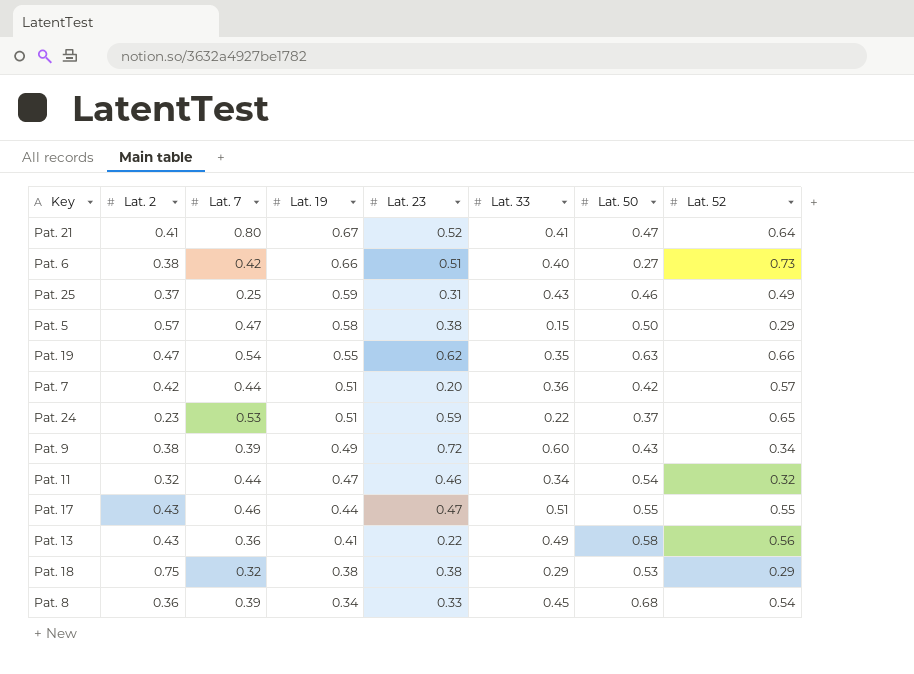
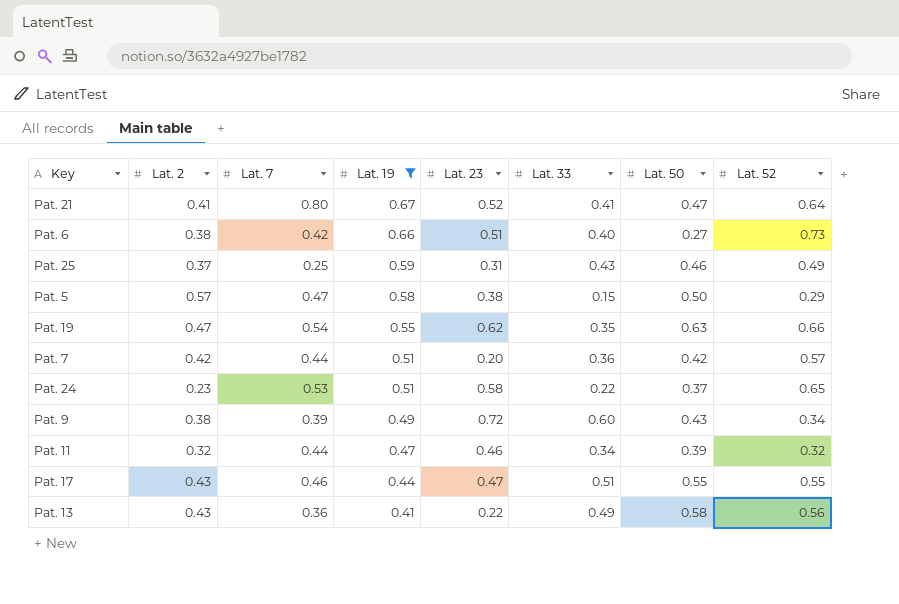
filter: none -> Lat. 19 >= 0.41
Pat. 24 | Lat. 23: 0.59 -> 0.58
Pat. 11 | Lat. 50: 0.54 -> 0.39

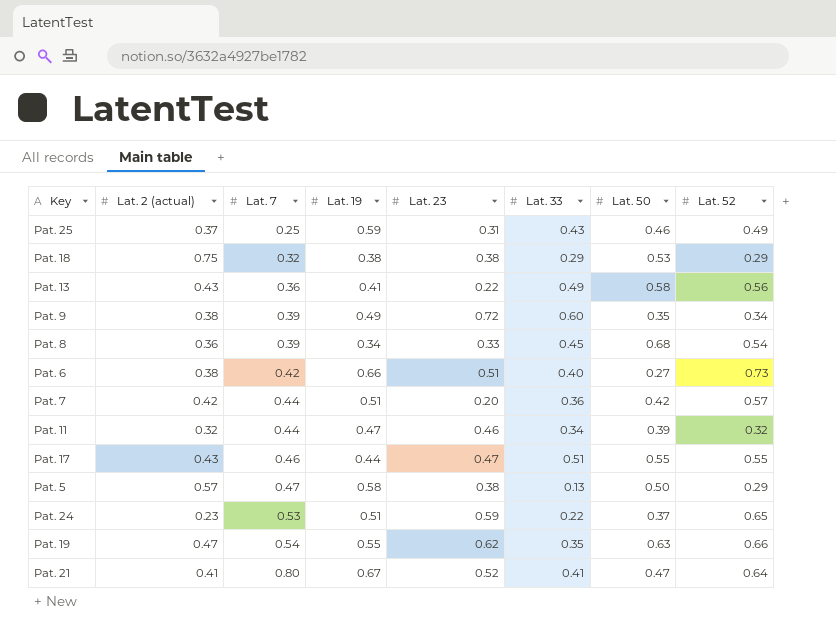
filter: Lat. 19 >= 0.41 -> none
row order: Lat. 19 descending -> Lat. 7 ascending
column name: Lat. 2 -> Lat. 2 (actual)
Pat. 9 | Lat. 50: 0.43 -> 0.35
Pat. 5 | Lat. 33: 0.15 -> 0.13
Pat. 24 | Lat. 23: 0.58 -> 0.59

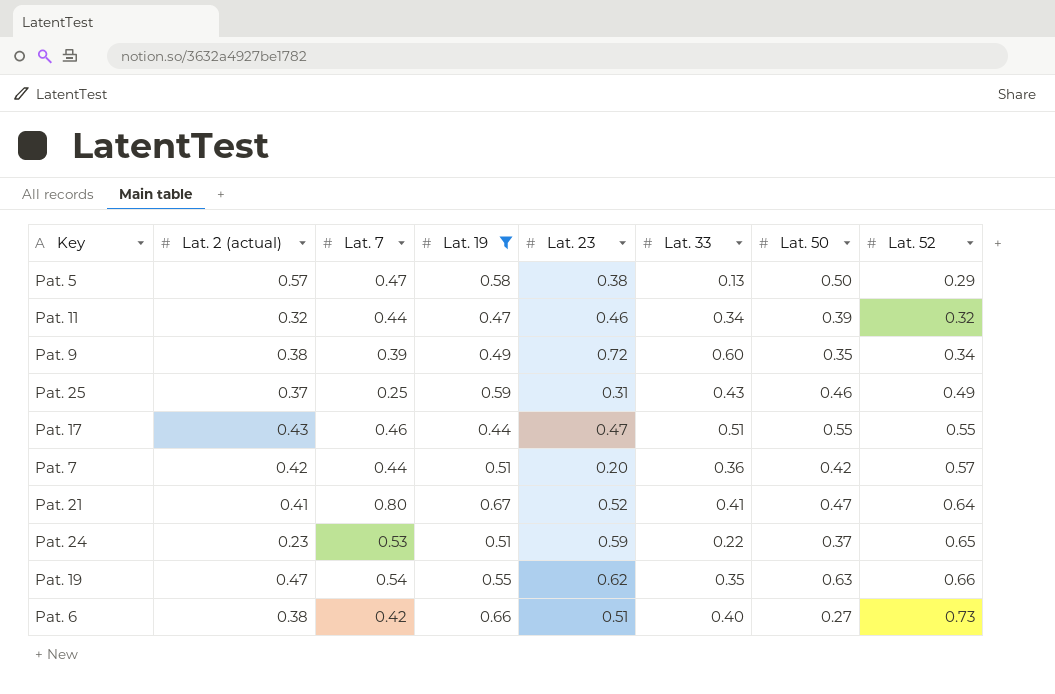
filter: none -> Lat. 19 >= 0.44
row order: Lat. 7 ascending -> Lat. 52 ascending

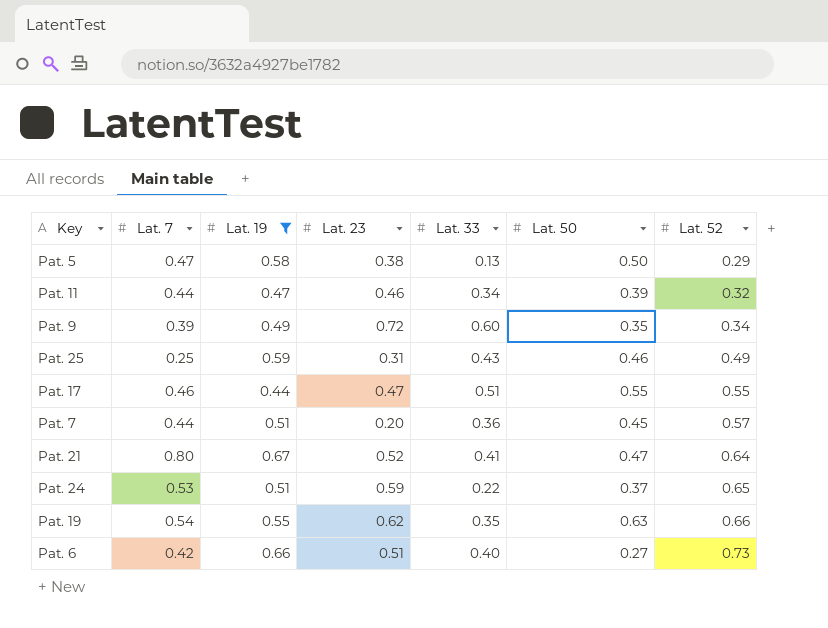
column Lat. 2 (actual) | position: 2 -> none
Pat. 7 | Lat. 50: 0.42 -> 0.45

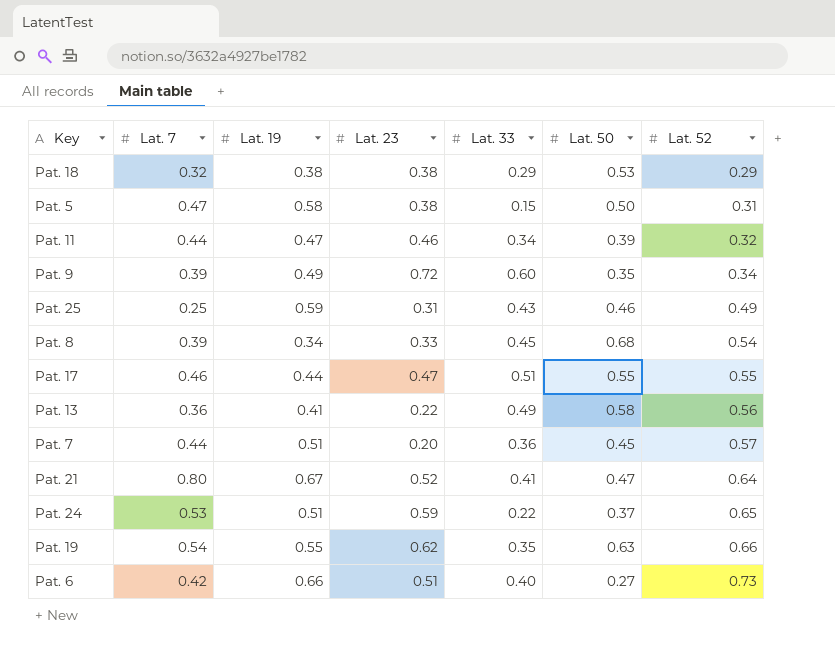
filter: Lat. 19 >= 0.44 -> none
Pat. 5 | Lat. 33: 0.13 -> 0.15
Pat. 5 | Lat. 52: 0.29 -> 0.31

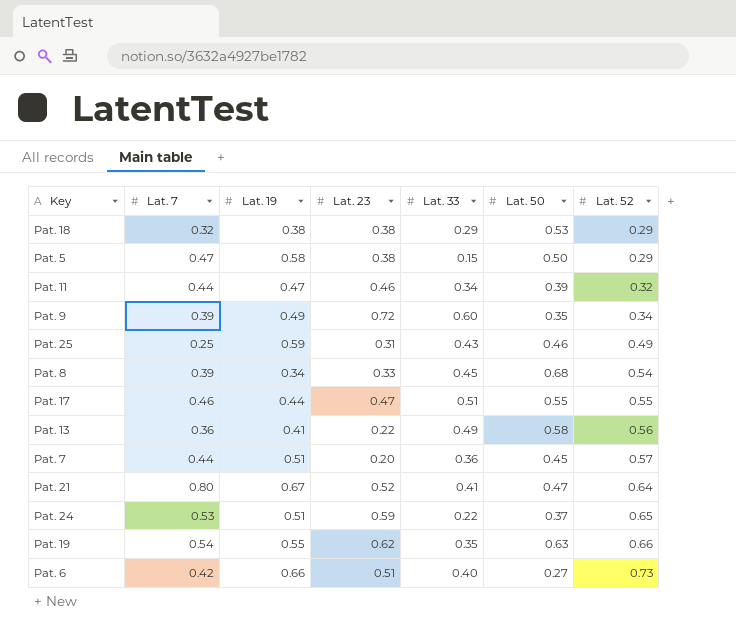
Pat. 5 | Lat. 52: 0.31 -> 0.29

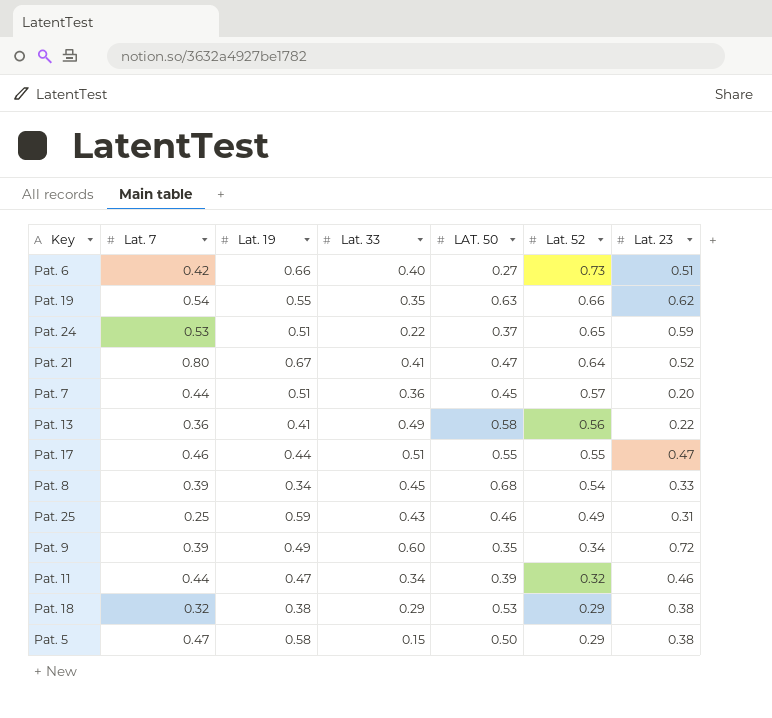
row order: Lat. 52 ascending -> Lat. 52 descending
column name: Lat. 50 -> LAT. 50
column Lat. 23 | position: 4 -> 7

